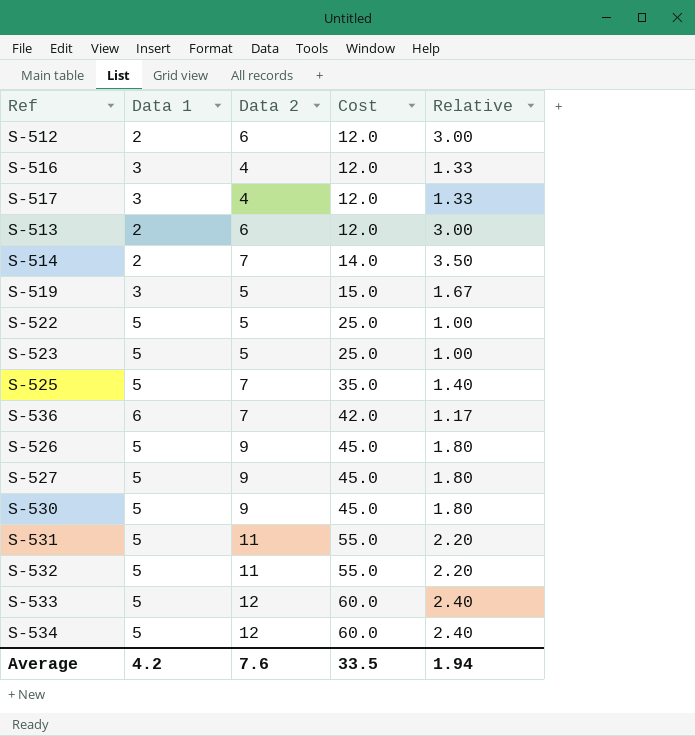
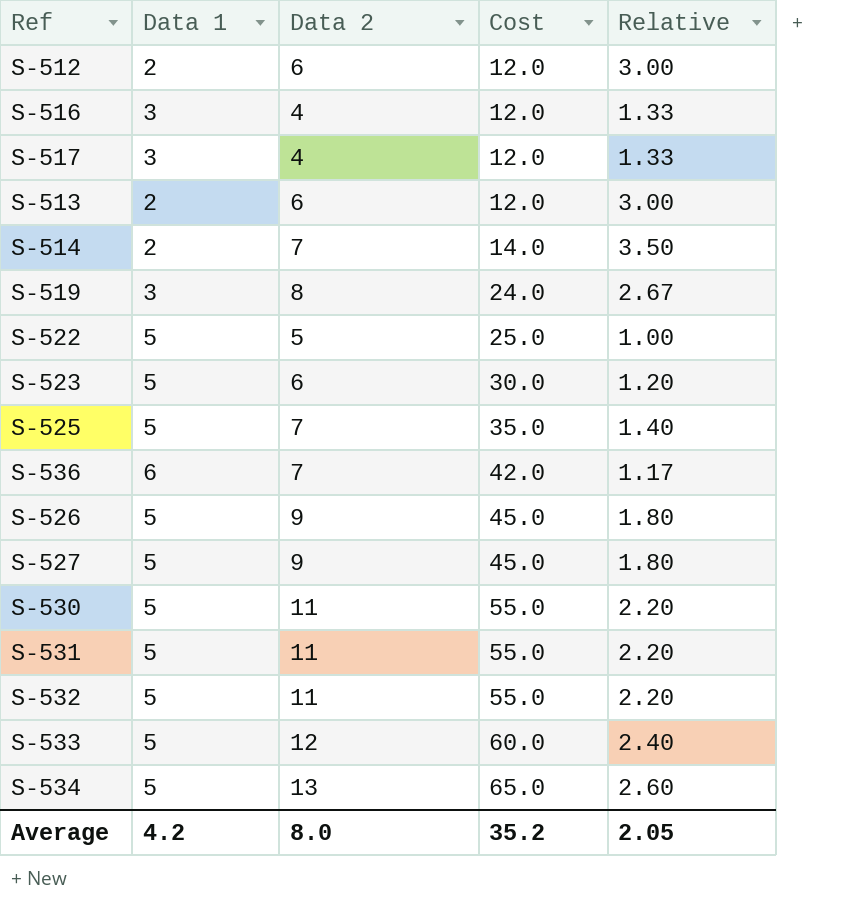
S-519 | Data 2: 5 -> 8
S-519 | Cost: 15.0 -> 24.0
S-519 | Relative: 1.67 -> 2.67
S-523 | Data 2: 5 -> 6
S-523 | Cost: 25.0 -> 30.0
S-523 | Relative: 1.00 -> 1.20
S-530 | Data 2: 9 -> 11
S-530 | Cost: 45.0 -> 55.0
S-530 | Relative: 1.80 -> 2.20
S-534 | Data 2: 12 -> 13
S-534 | Cost: 60.0 -> 65.0
S-534 | Relative: 2.40 -> 2.60
Average | Data 2: 7.6 -> 8.0
Average | Cost: 33.5 -> 35.2
Average | Relative: 1.94 -> 2.05

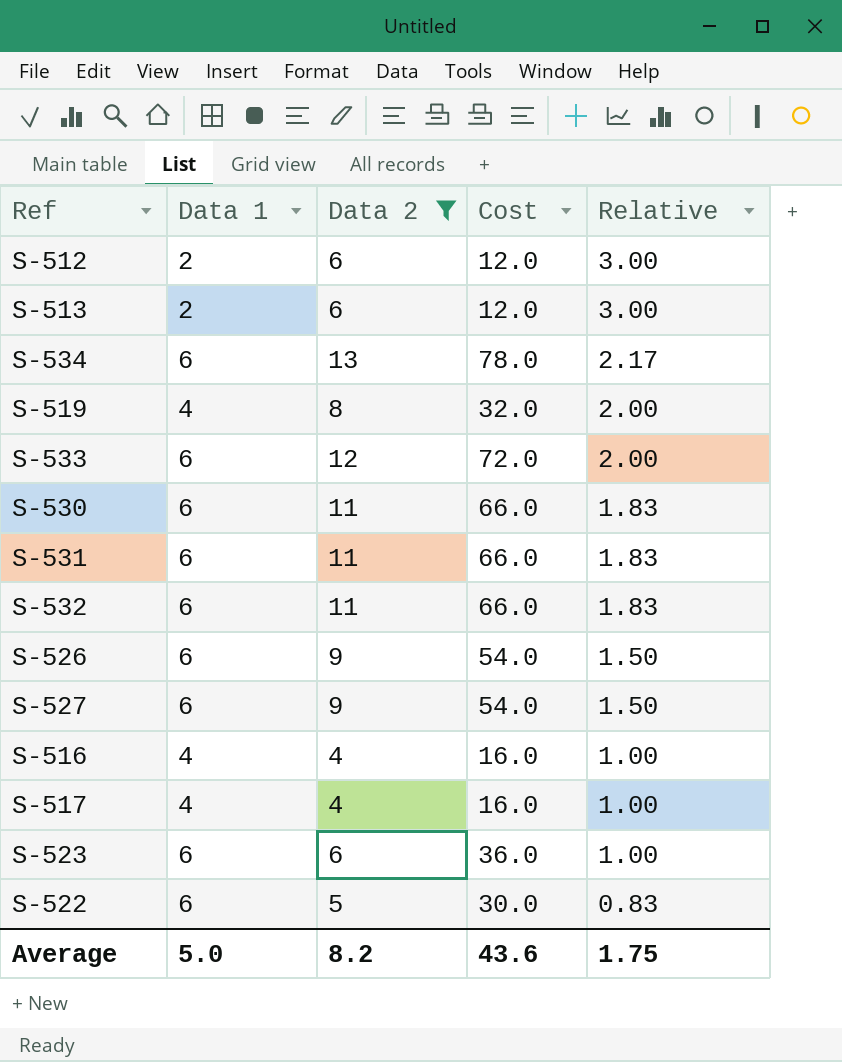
filter: none -> Data 2 != 7
row order: Cost ascending -> Relative descending
S-534 | Data 1: 5 -> 6
S-534 | Cost: 65.0 -> 78.0
S-534 | Relative: 2.60 -> 2.17
S-519 | Data 1: 3 -> 4
S-519 | Cost: 24.0 -> 32.0
S-519 | Relative: 2.67 -> 2.00
S-533 | Data 1: 5 -> 6
S-533 | Cost: 60.0 -> 72.0
S-533 | Relative: 2.40 -> 2.00
S-530 | Data 1: 5 -> 6
S-530 | Cost: 55.0 -> 66.0
S-530 | Relative: 2.20 -> 1.83
S-531 | Data 1: 5 -> 6
S-531 | Cost: 55.0 -> 66.0
S-531 | Relative: 2.20 -> 1.83
S-532 | Data 1: 5 -> 6
S-532 | Cost: 55.0 -> 66.0
S-532 | Relative: 2.20 -> 1.83
S-526 | Data 1: 5 -> 6
S-526 | Cost: 45.0 -> 54.0
S-526 | Relative: 1.80 -> 1.50
S-527 | Data 1: 5 -> 6
S-527 | Cost: 45.0 -> 54.0
S-527 | Relative: 1.80 -> 1.50
S-516 | Data 1: 3 -> 4
S-516 | Cost: 12.0 -> 16.0
S-516 | Relative: 1.33 -> 1.00
S-517 | Data 1: 3 -> 4
S-517 | Cost: 12.0 -> 16.0
S-517 | Relative: 1.33 -> 1.00
S-523 | Data 1: 5 -> 6
S-523 | Cost: 30.0 -> 36.0
S-523 | Relative: 1.20 -> 1.00
S-522 | Data 1: 5 -> 6
S-522 | Cost: 25.0 -> 30.0
S-522 | Relative: 1.00 -> 0.83
Average | Data 1: 4.2 -> 5.0
Average | Data 2: 8.0 -> 8.2
Average | Cost: 35.2 -> 43.6
Average | Relative: 2.05 -> 1.75

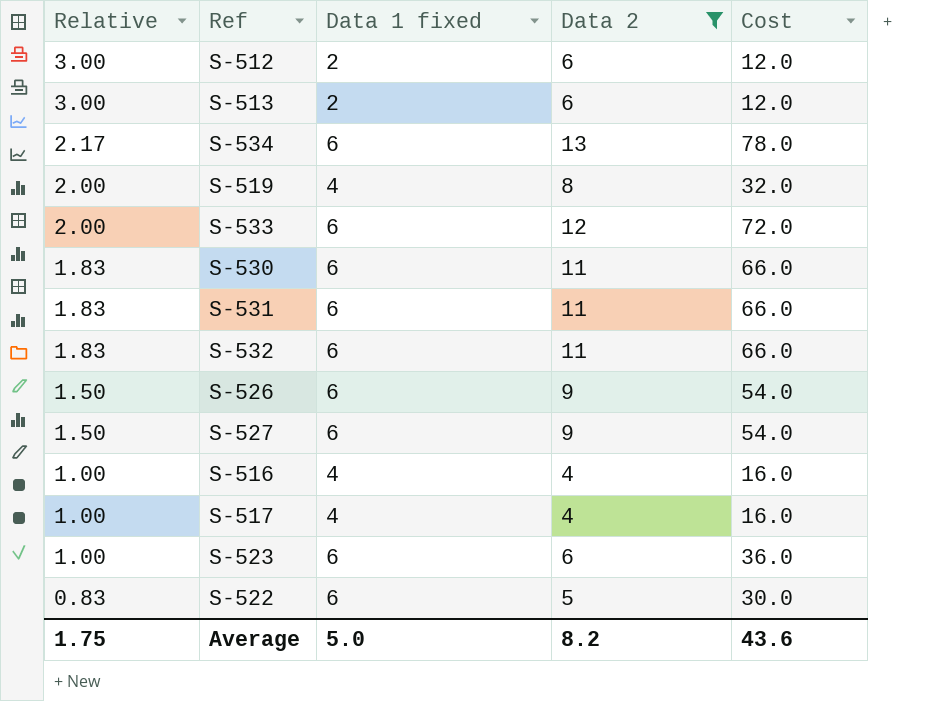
column Relative | position: 5 -> 1
column name: Data 1 -> Data 1 fixed

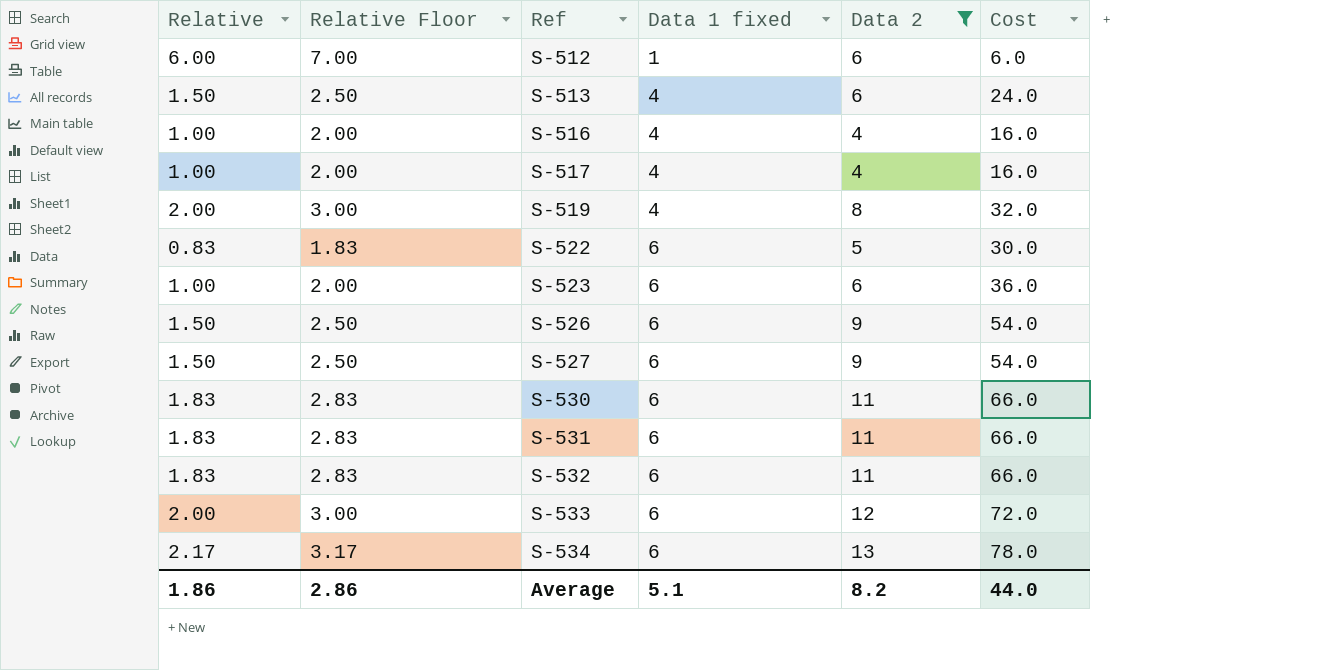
row order: Relative descending -> Ref ascending
column Relative Floor | formula: none -> [Relative] + 1
S-512 | Relative: 3.00 -> 6.00
S-512 | Data 1 fixed: 2 -> 1
S-512 | Cost: 12.0 -> 6.0
S-513 | Relative: 3.00 -> 1.50
S-513 | Data 1 fixed: 2 -> 4
S-513 | Cost: 12.0 -> 24.0
Average | Relative: 1.75 -> 1.86
Average | Data 1 fixed: 5.0 -> 5.1
Average | Cost: 43.6 -> 44.0

